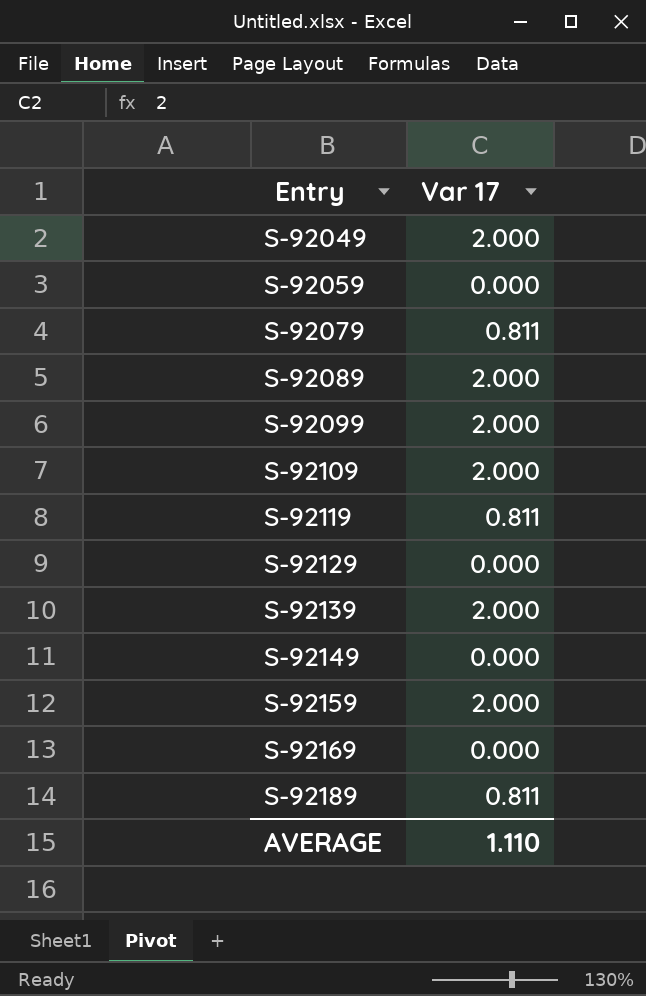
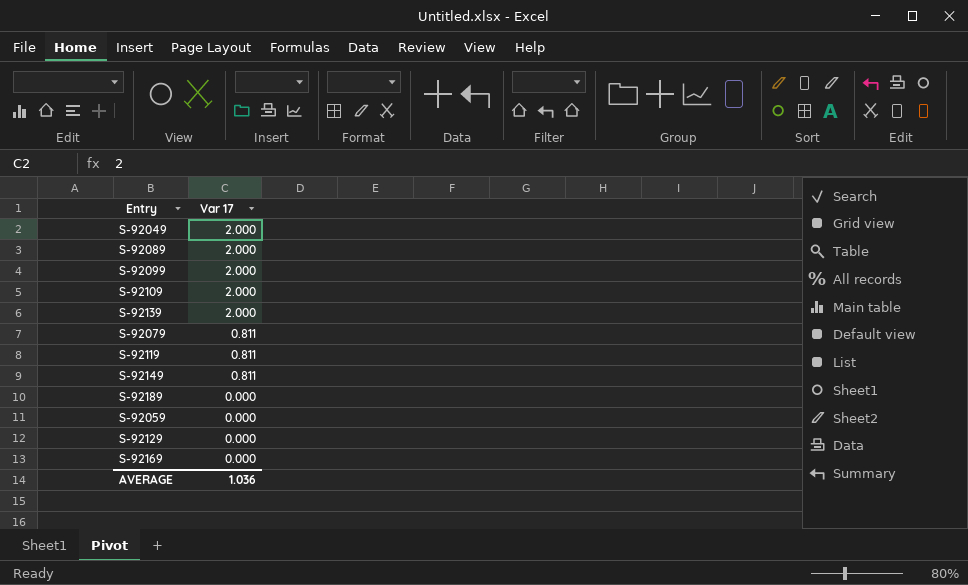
row order: Entry ascending -> Var 17 descending
row S-92159: 2.000 -> none
S-92149 | Var 17: 0.000 -> 0.811
S-92189 | Var 17: 0.811 -> 0.000
AVERAGE | Var 17: 1.110 -> 1.036

